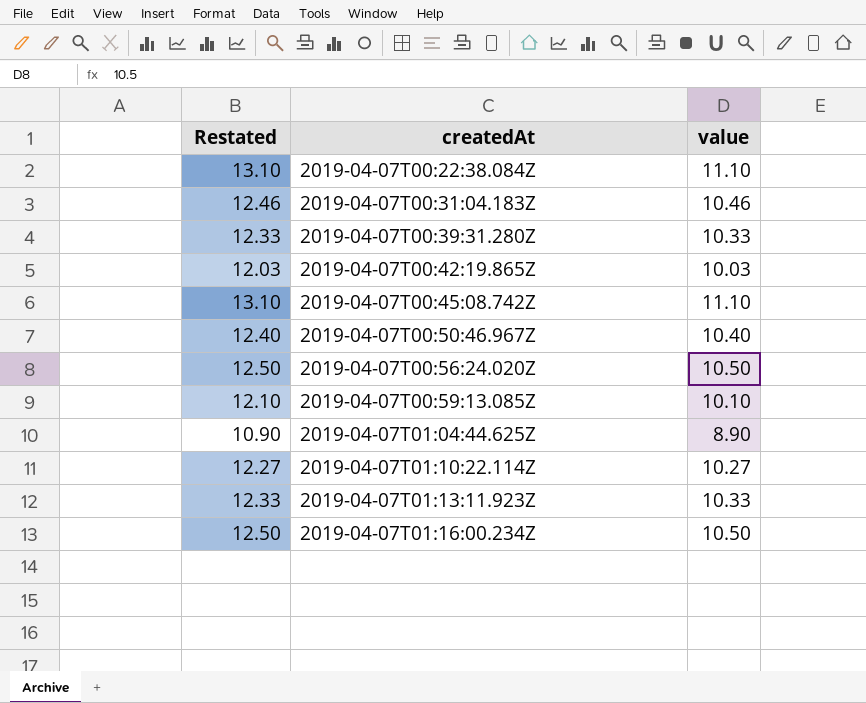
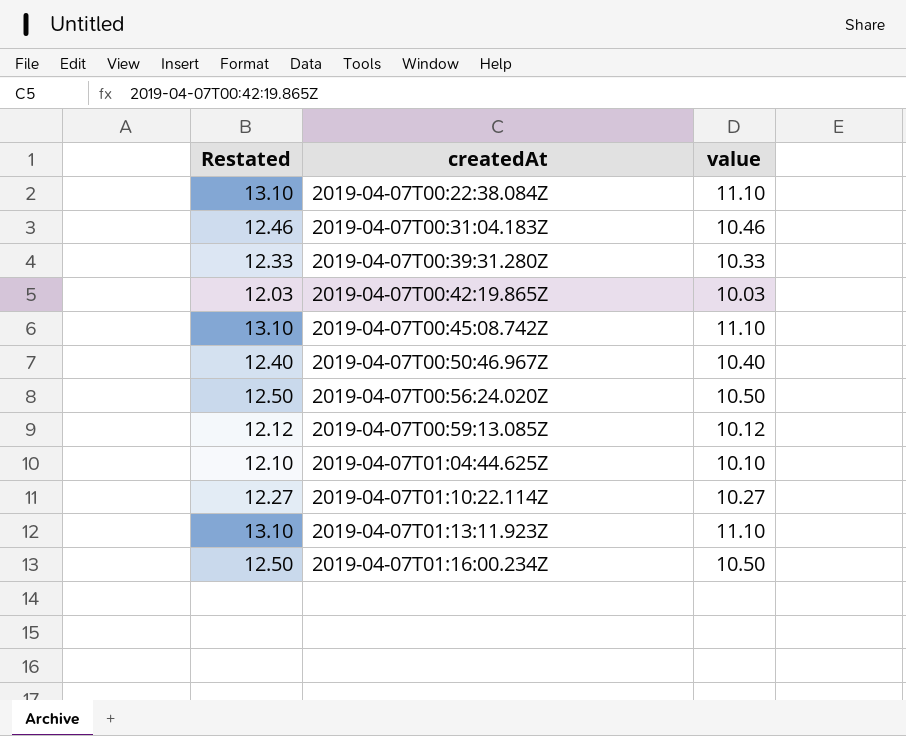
2019-04-07T00:59:13.085Z | Restated: 12.10 -> 12.12
2019-04-07T00:59:13.085Z | value: 10.10 -> 10.12
2019-04-07T01:04:44.625Z | Restated: 10.90 -> 12.10
2019-04-07T01:04:44.625Z | value: 8.90 -> 10.10
2019-04-07T01:13:11.923Z | Restated: 12.33 -> 13.10
2019-04-07T01:13:11.923Z | value: 10.33 -> 11.10

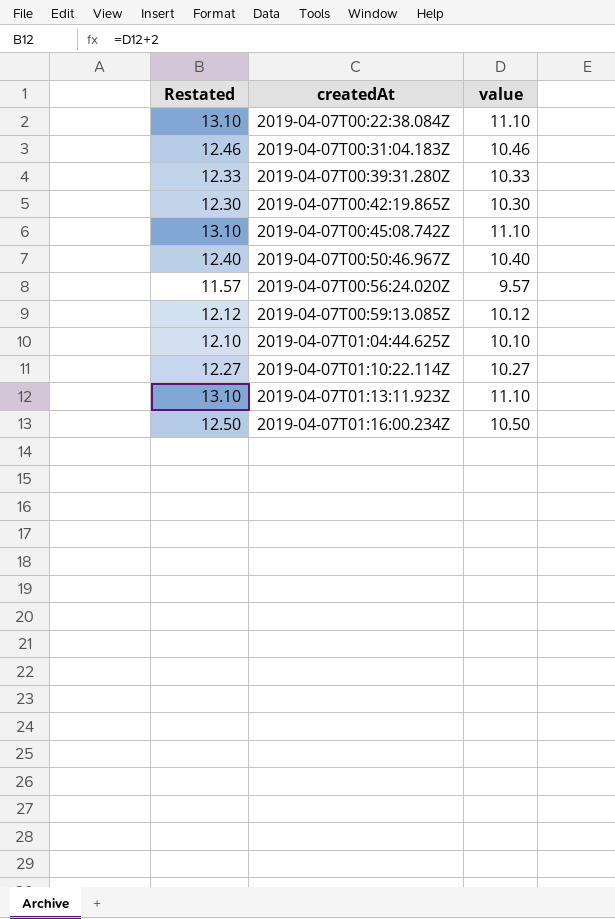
2019-04-07T00:42:19.865Z | Restated: 12.03 -> 12.30
2019-04-07T00:42:19.865Z | value: 10.03 -> 10.30
2019-04-07T00:56:24.020Z | Restated: 12.50 -> 11.57
2019-04-07T00:56:24.020Z | value: 10.50 -> 9.57

